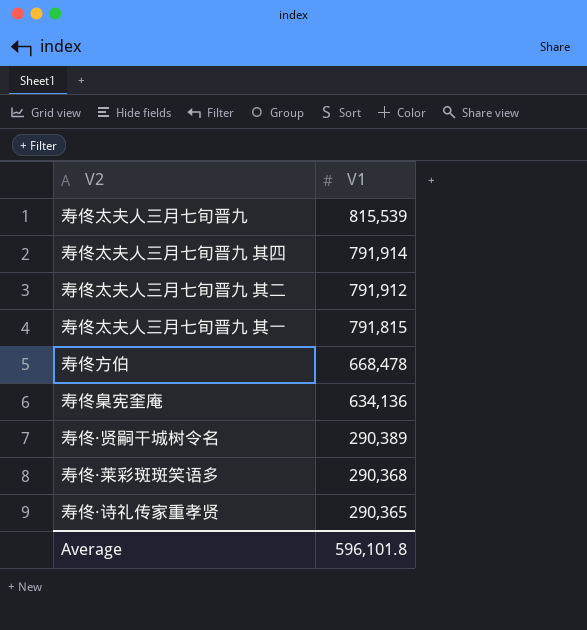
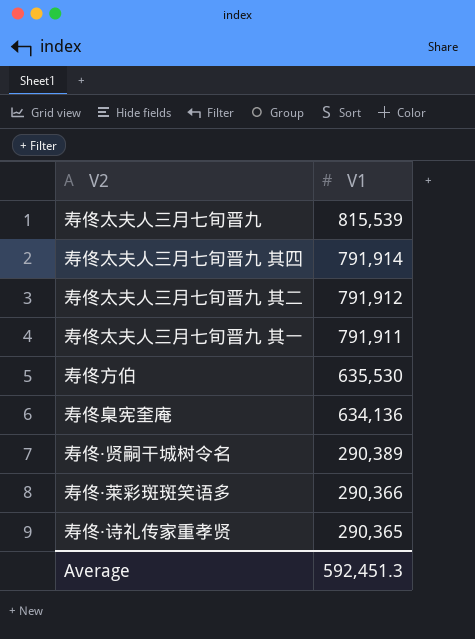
寿佟太夫人三月七旬晋九 其一 | V1: 791,815 -> 791,911
寿佟方伯 | V1: 668,478 -> 635,530
寿佟·莱彩斑斑笑语多 | V1: 290,368 -> 290,366
Average | V1: 596,101.8 -> 592,451.3

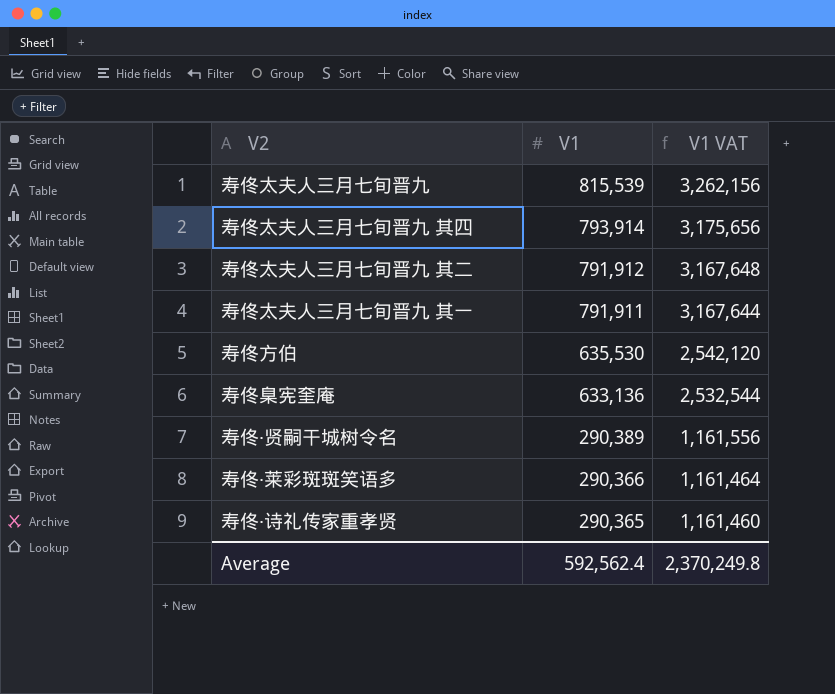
column V1 VAT | formula: none -> [V1] * 4
寿佟太夫人三月七旬晋九 其四 | V1: 791,914 -> 793,914
寿佟臬宪奎庵 | V1: 634,136 -> 633,136
Average | V1: 592,451.3 -> 592,562.4

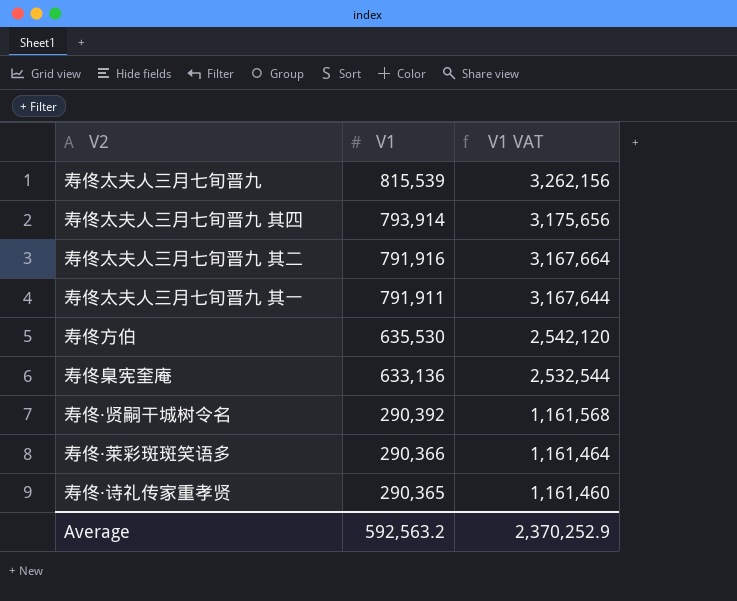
寿佟太夫人三月七旬晋九 其二 | V1: 791,912 -> 791,916
寿佟太夫人三月七旬晋九 其二 | V1 VAT: 3,167,648 -> 3,167,664
寿佟·贤嗣干城树令名 | V1: 290,389 -> 290,392
寿佟·贤嗣干城树令名 | V1 VAT: 1,161,556 -> 1,161,568
Average | V1: 592,562.4 -> 592,563.2
Average | V1 VAT: 2,370,249.8 -> 2,370,252.9

